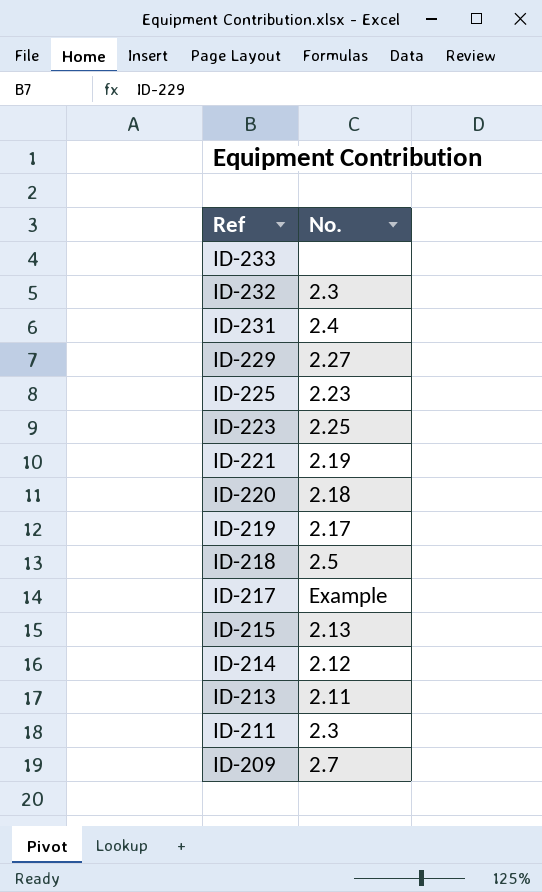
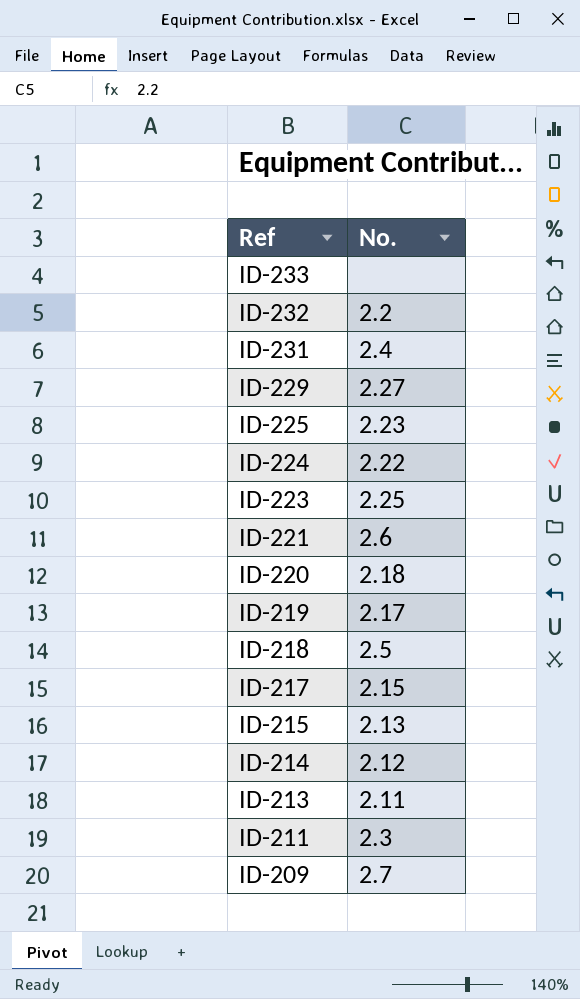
ID-232 | No.: 2.3 -> 2.2
row ID-224: none -> 2.22
ID-221 | No.: 2.19 -> 2.6
ID-217 | No.: Example -> 2.15

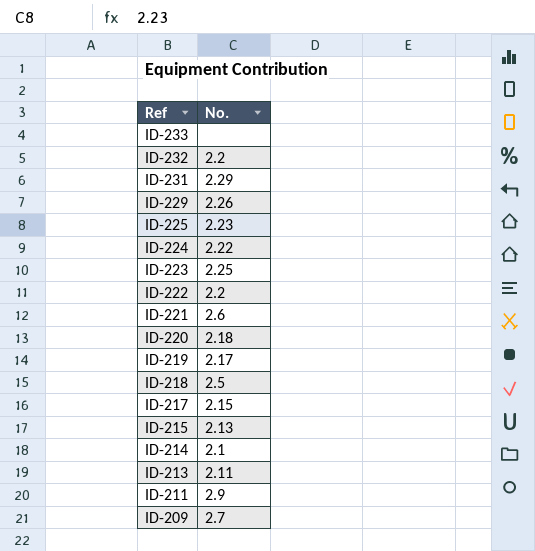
ID-231 | No.: 2.4 -> 2.29
ID-229 | No.: 2.27 -> 2.26
row ID-222: none -> 2.2
ID-214 | No.: 2.12 -> 2.1
ID-211 | No.: 2.3 -> 2.9

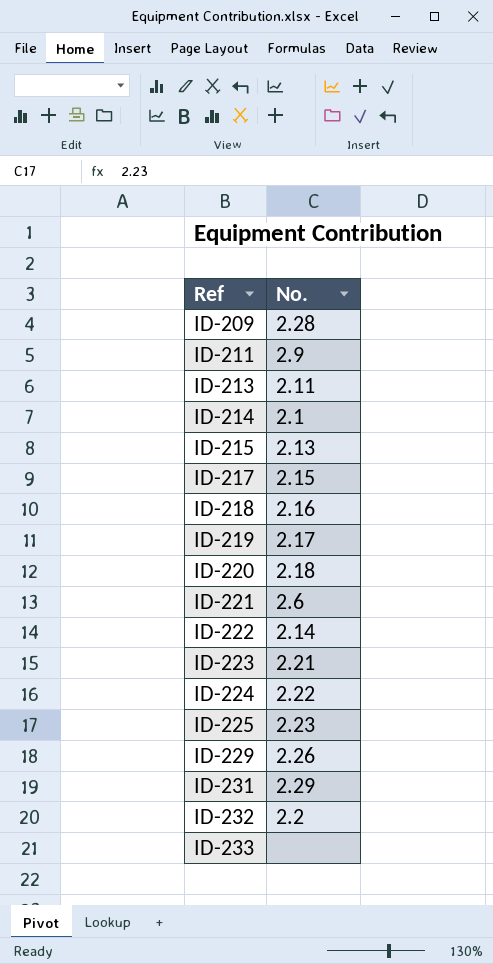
row order: Ref descending -> Ref ascending
ID-209 | No.: 2.7 -> 2.28
ID-218 | No.: 2.5 -> 2.16
ID-222 | No.: 2.2 -> 2.14
ID-223 | No.: 2.25 -> 2.21

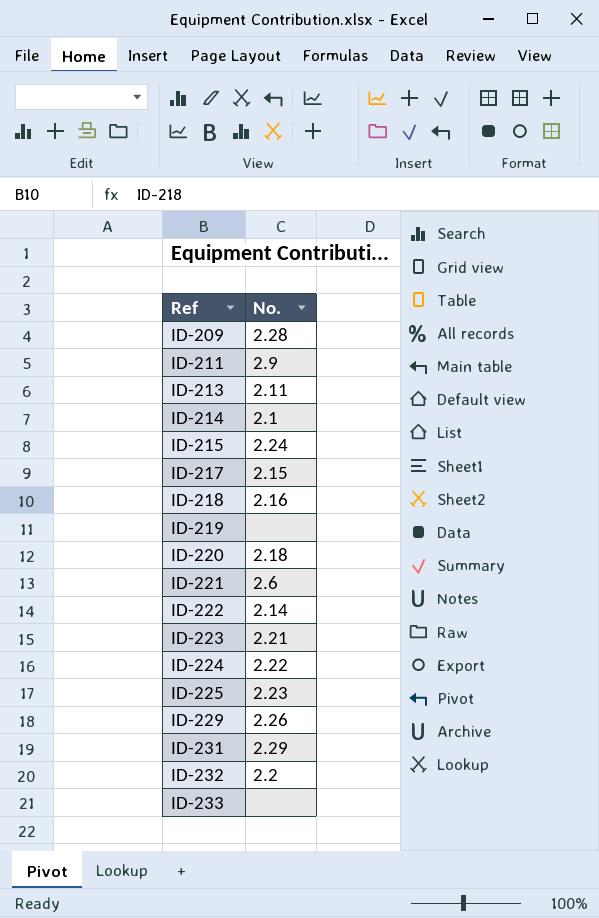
ID-215 | No.: 2.13 -> 2.24
ID-219 | No.: 2.17 -> none

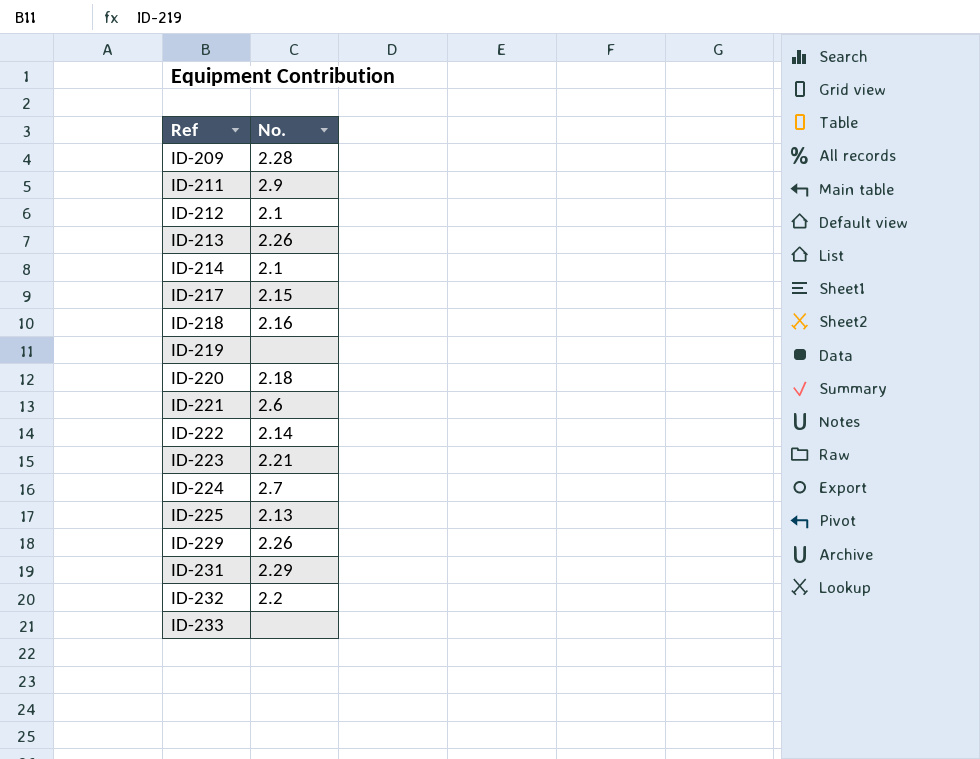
row ID-215: 2.24 -> none
row ID-212: none -> 2.1
ID-213 | No.: 2.11 -> 2.26
ID-224 | No.: 2.22 -> 2.7
ID-225 | No.: 2.23 -> 2.13

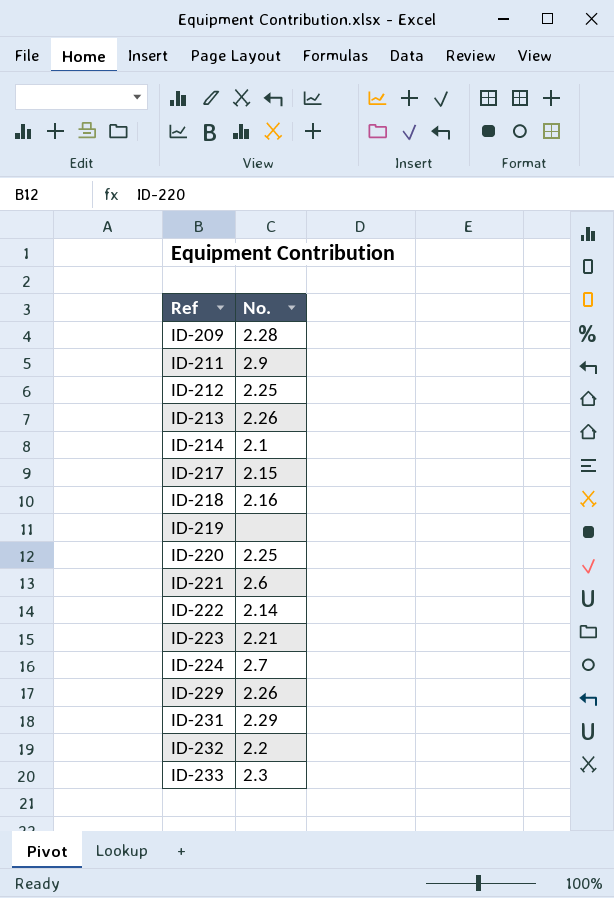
row ID-225: 2.13 -> none
ID-212 | No.: 2.1 -> 2.25
ID-220 | No.: 2.18 -> 2.25
ID-233 | No.: none -> 2.3

